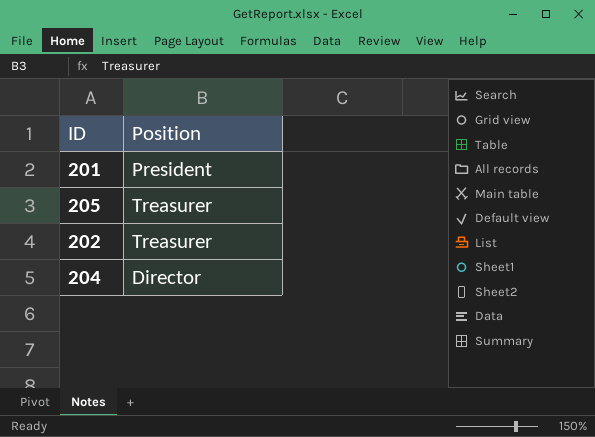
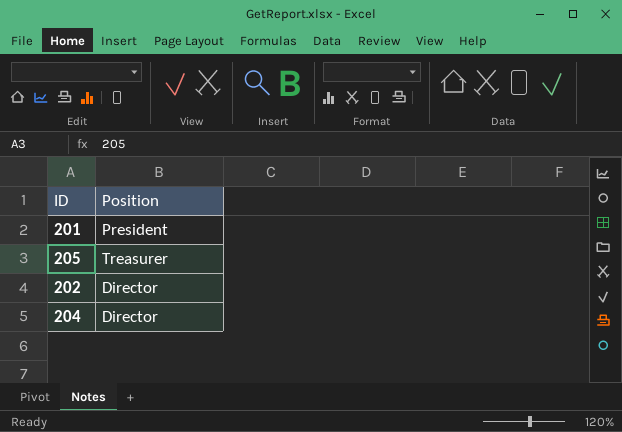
202 | Position: Treasurer -> Director

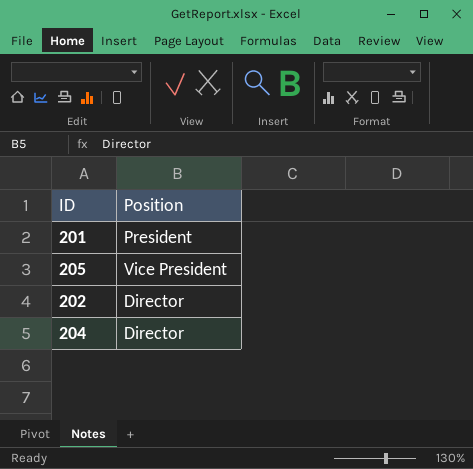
205 | Position: Treasurer -> Vice President

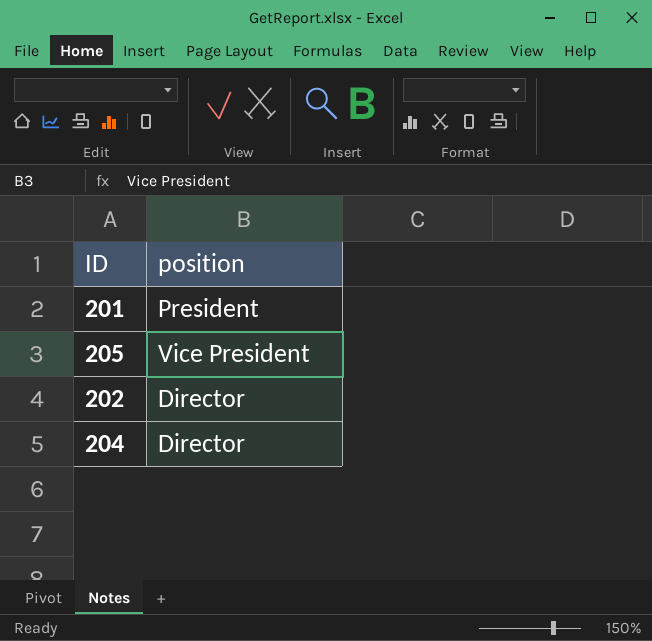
column name: Position -> position

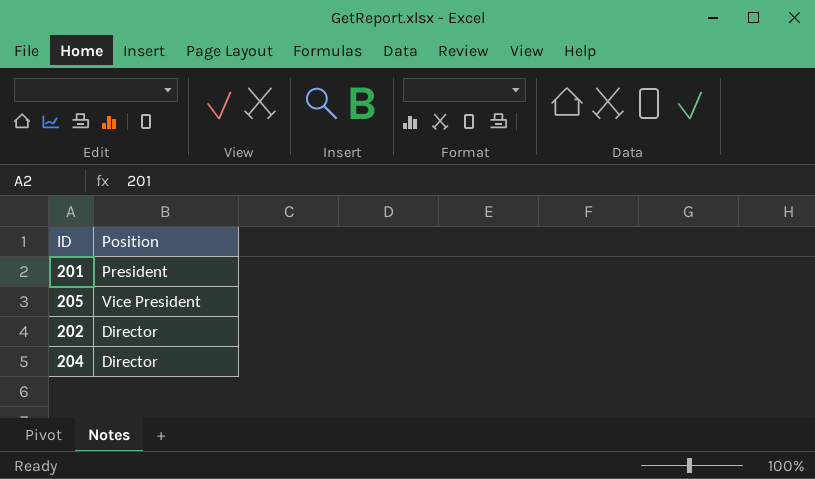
column name: position -> Position

